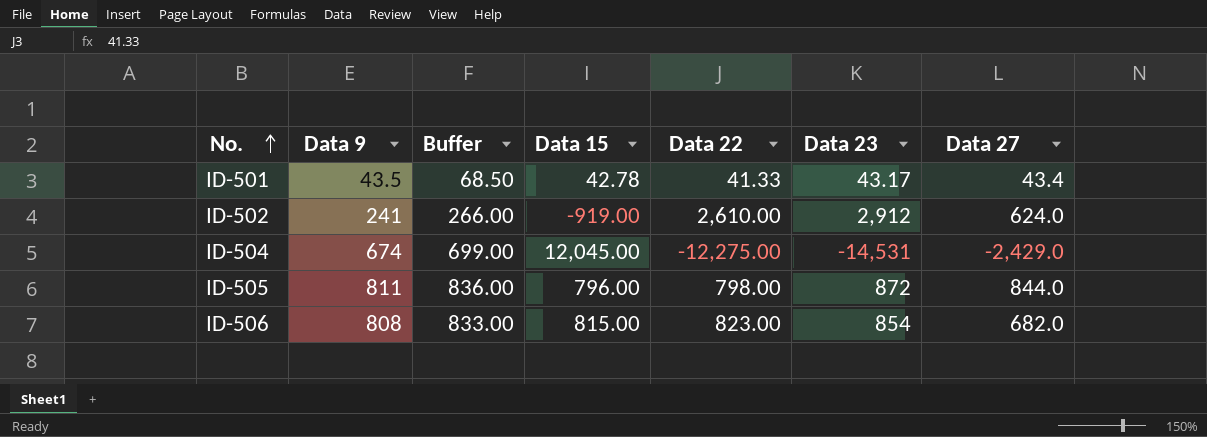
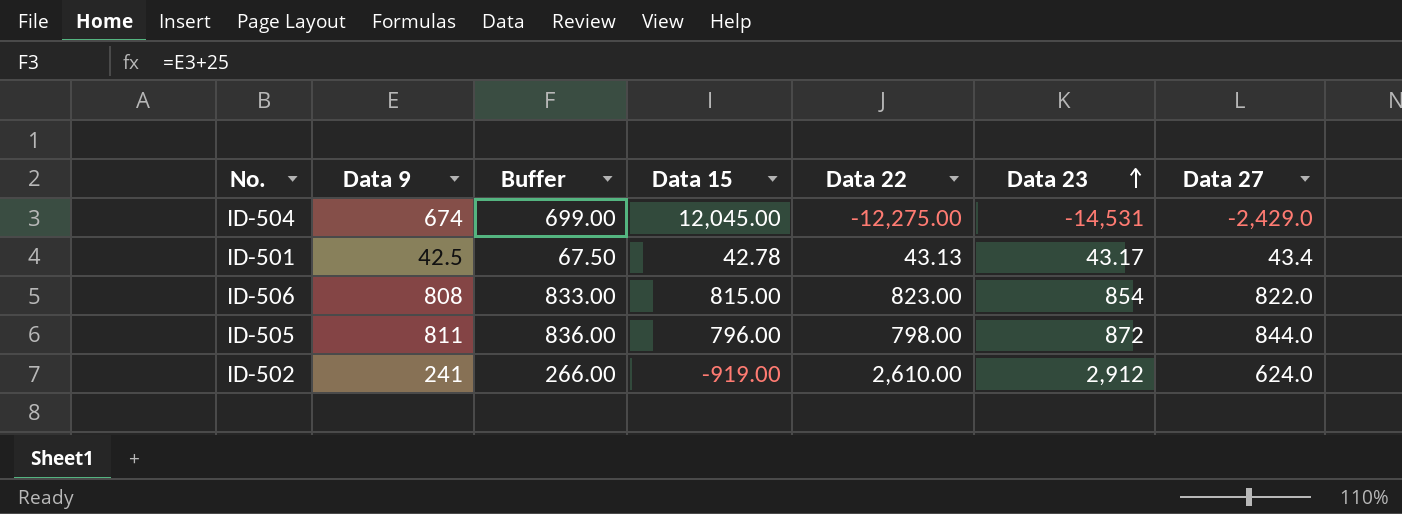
row order: No. ascending -> Data 23 ascending
ID-501 | Data 9: 43.5 -> 42.5
ID-501 | Buffer: 68.50 -> 67.50
ID-501 | Data 22: 41.33 -> 43.13
ID-506 | Data 27: 682.0 -> 822.0

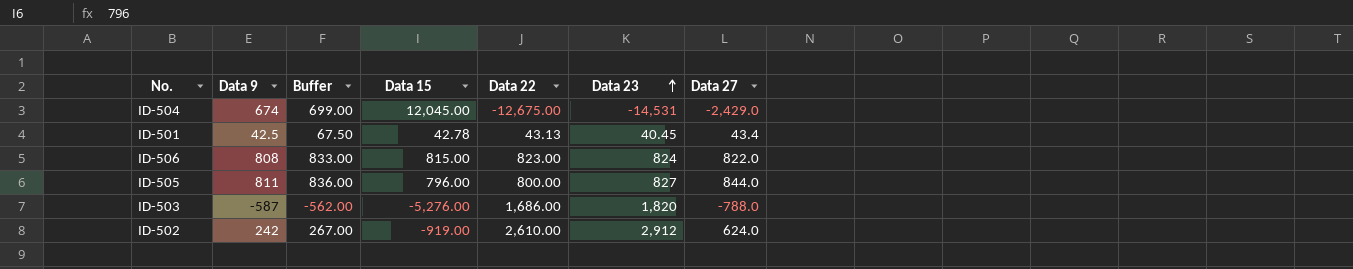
ID-504 | Data 22: -12,275.00 -> -12,675.00
ID-501 | Data 23: 43.17 -> 40.45
ID-506 | Data 23: 854 -> 824
ID-505 | Data 22: 798.00 -> 800.00
ID-505 | Data 23: 872 -> 827
row ID-503: none -> -587 | -562.00 | -5,276.00 | 1,686.00 | 1,820 | -788.0
ID-502 | Data 9: 241 -> 242
ID-502 | Buffer: 266.00 -> 267.00

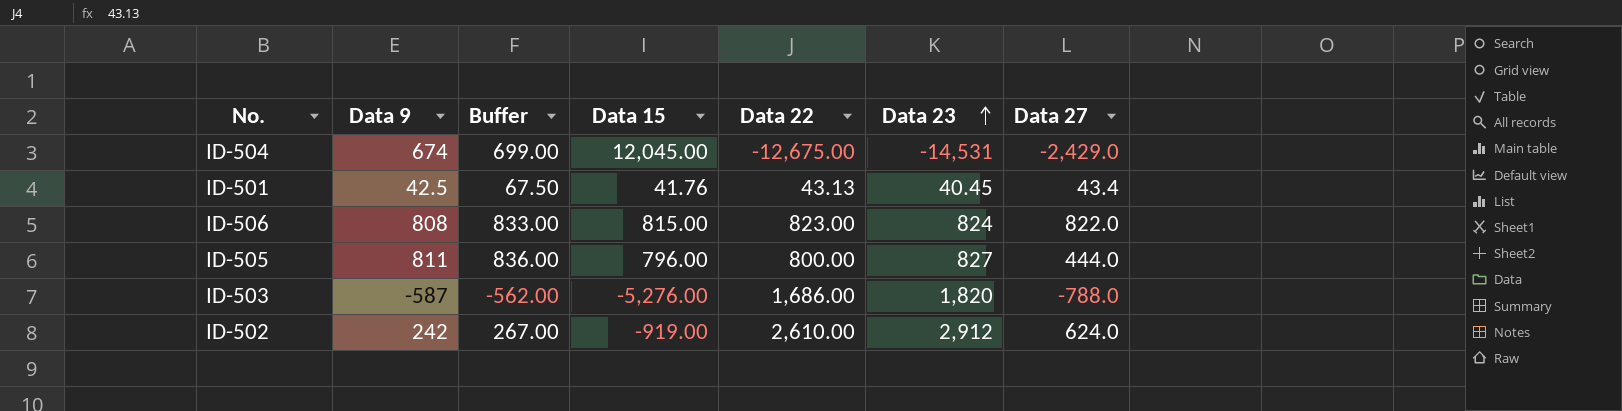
ID-501 | Data 15: 42.78 -> 41.76
ID-505 | Data 27: 844.0 -> 444.0

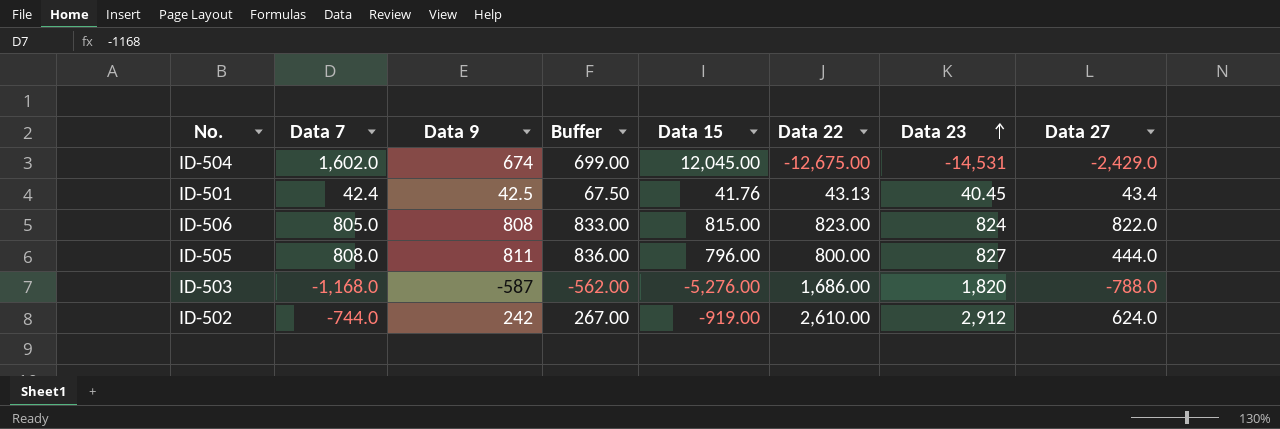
column Data 7 | position: none -> 2

